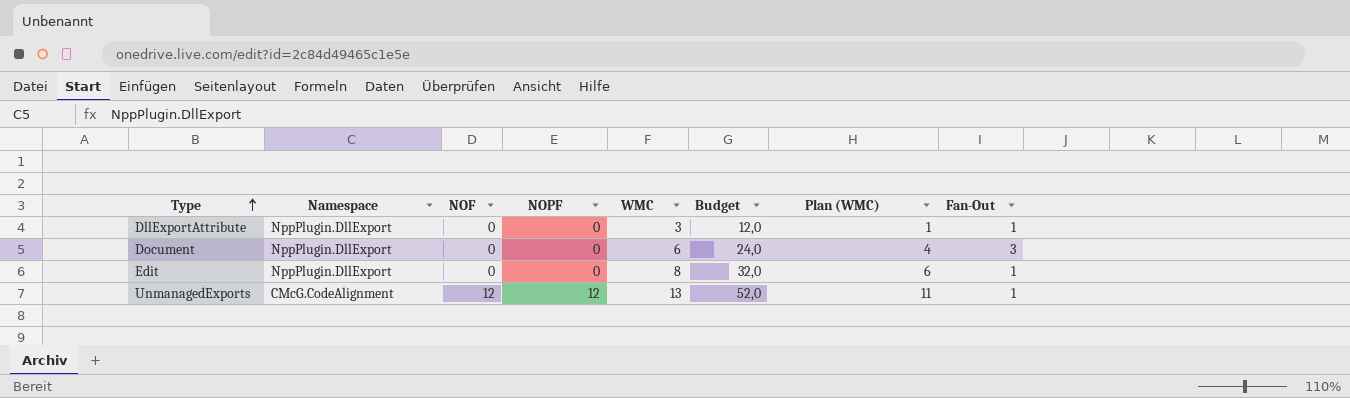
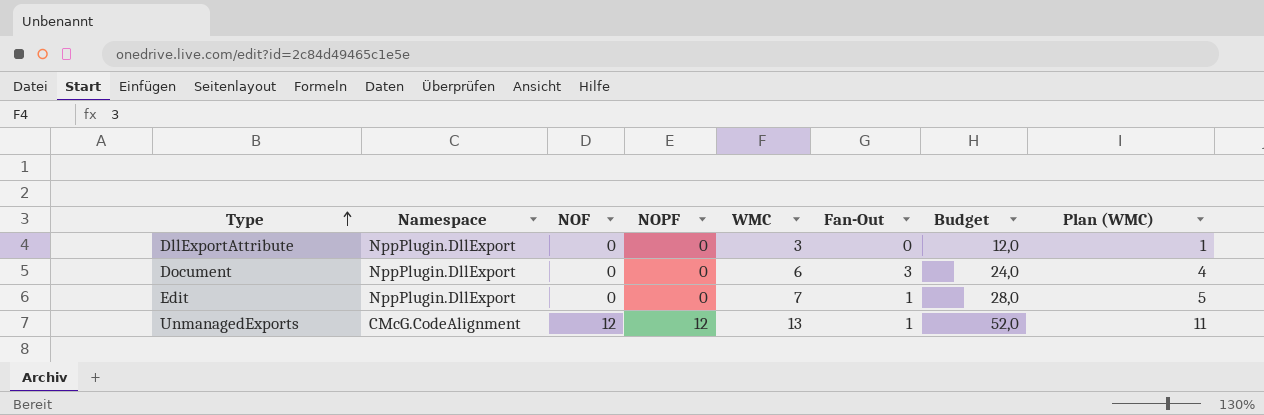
column Fan-Out | position: 8 -> 6
DllExportAttribute | Fan-Out: 1 -> 0
Edit | WMC: 8 -> 7
Edit | Budget: 32,0 -> 28,0
Edit | Plan (WMC): 6 -> 5

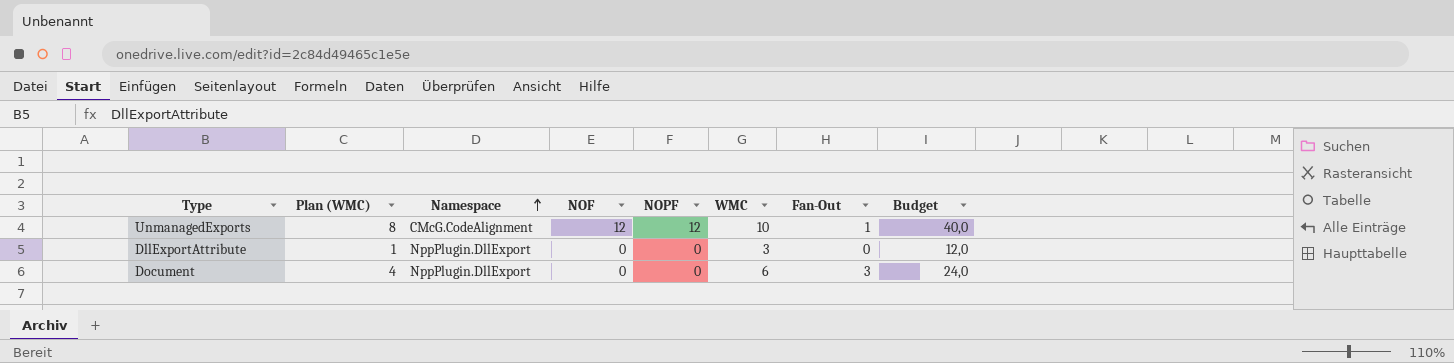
row order: Type ascending -> Namespace ascending
column Plan (WMC) | position: 8 -> 2
row Edit: NppPlugin.DllExport | 0 | 0 | 7 | 1 | 28,0 | 5 -> none
UnmanagedExports | Plan (WMC): 11 -> 8
UnmanagedExports | WMC: 13 -> 10
UnmanagedExports | Budget: 52,0 -> 40,0

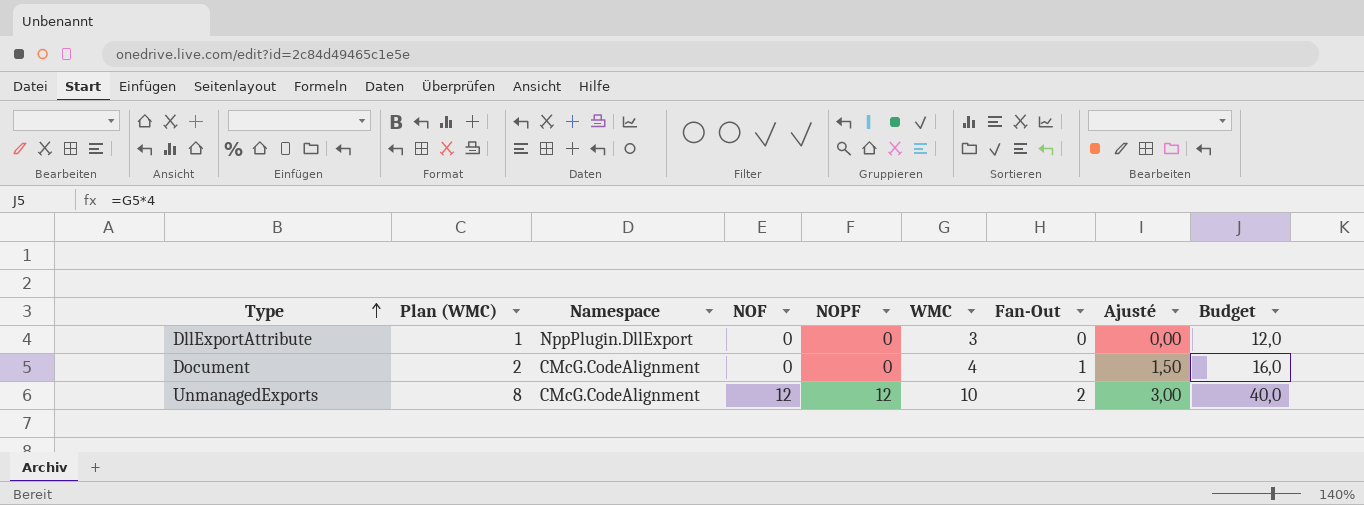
row order: Namespace ascending -> Type ascending
column Ajusté | formula: none -> [Fan-Out] * 1,5
Document | Plan (WMC): 4 -> 2
Document | Namespace: NppPlugin.DllExport -> CMcG.CodeAlignment
Document | WMC: 6 -> 4
Document | Fan-Out: 3 -> 1
Document | Budget: 24,0 -> 16,0
UnmanagedExports | Fan-Out: 1 -> 2

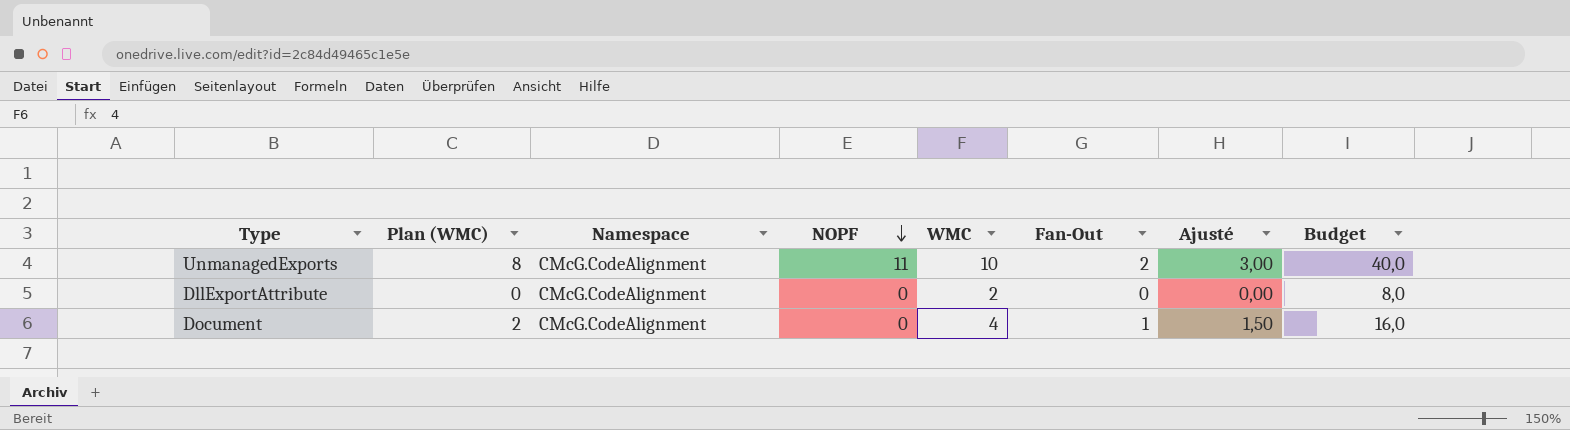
row order: Type ascending -> NOPF descending
column NOF | position: 4 -> none
UnmanagedExports | NOPF: 12 -> 11
DllExportAttribute | Plan (WMC): 1 -> 0
DllExportAttribute | Namespace: NppPlugin.DllExport -> CMcG.CodeAlignment
DllExportAttribute | WMC: 3 -> 2
DllExportAttribute | Budget: 12,0 -> 8,0

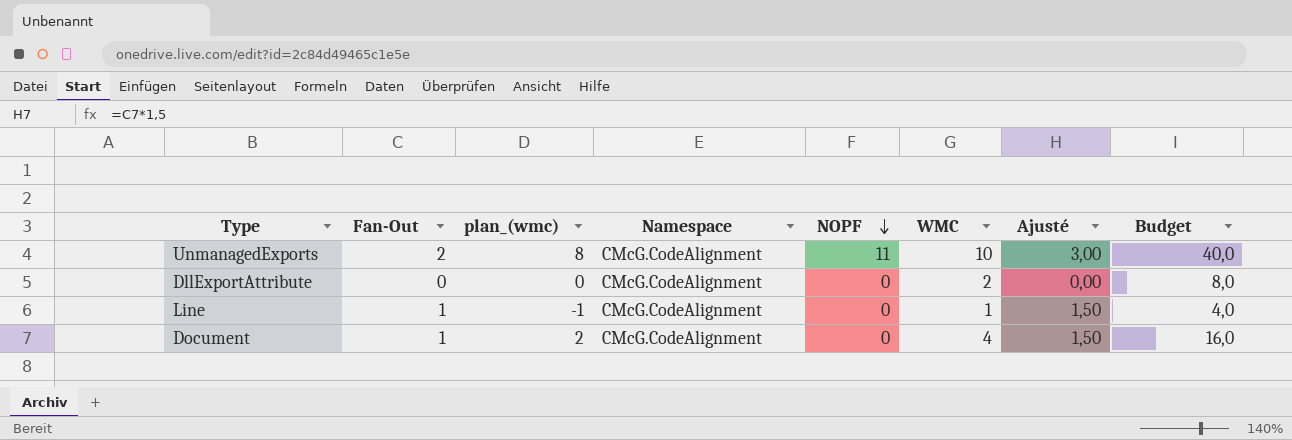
column Fan-Out | position: 6 -> 2
column name: Plan (WMC) -> plan_(wmc)
row Line: none -> 1 | -1 | CMcG.CodeAlignment | 0 | 1 | 1,50 | 4,0

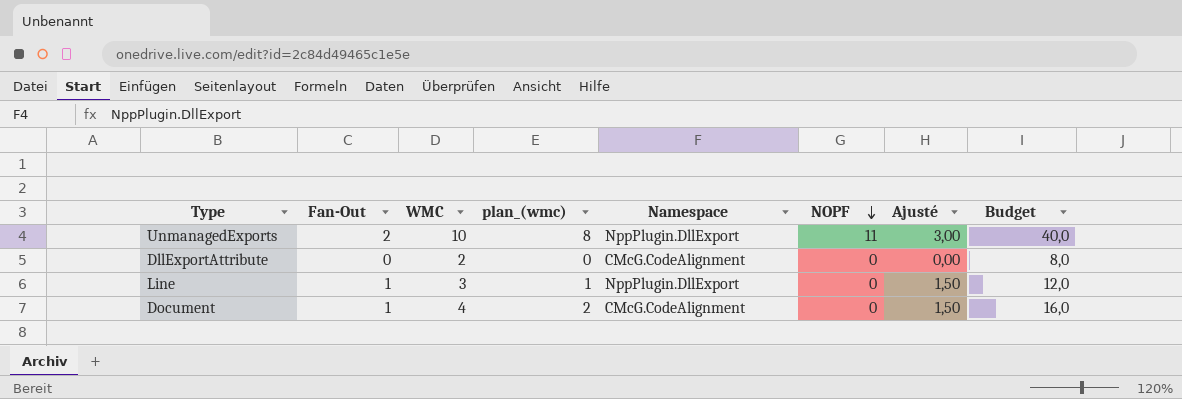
column WMC | position: 6 -> 3
UnmanagedExports | Namespace: CMcG.CodeAlignment -> NppPlugin.DllExport
Line | WMC: 1 -> 3
Line | plan_(wmc): -1 -> 1
Line | Namespace: CMcG.CodeAlignment -> NppPlugin.DllExport
Line | Budget: 4,0 -> 12,0

